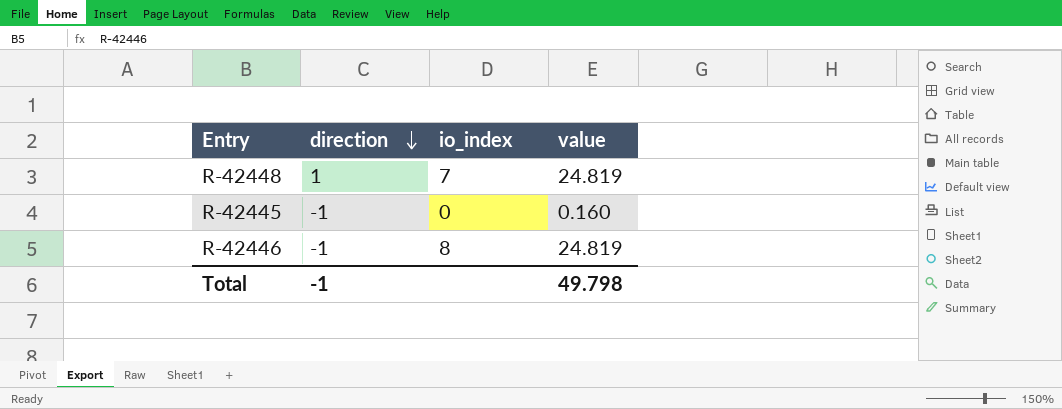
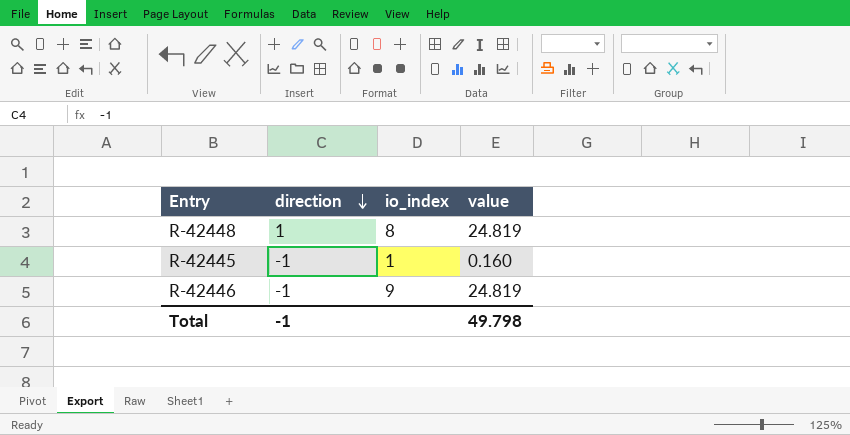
R-42448 | io_index: 7 -> 8
R-42445 | io_index: 0 -> 1
R-42446 | io_index: 8 -> 9

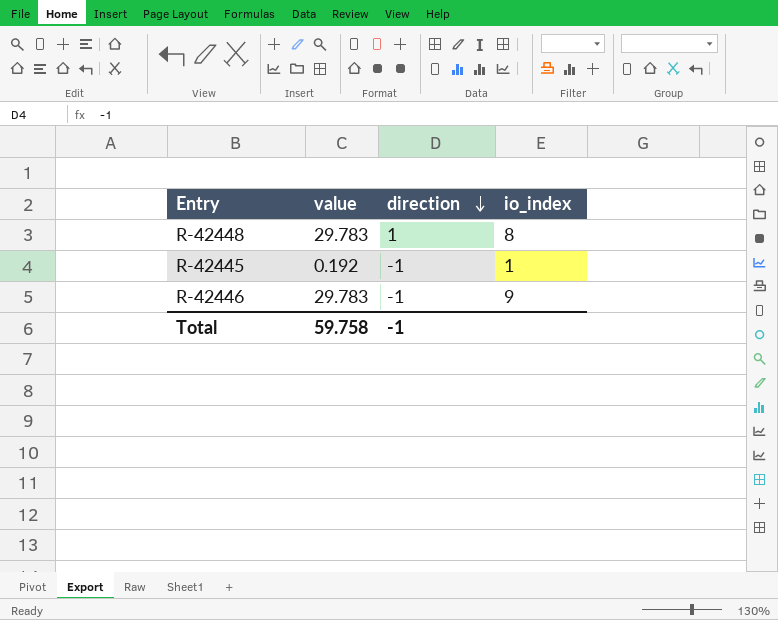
column value | position: 4 -> 2
R-42448 | value: 24.819 -> 29.783
R-42445 | value: 0.160 -> 0.192
R-42446 | value: 24.819 -> 29.783
Total | value: 49.798 -> 59.758

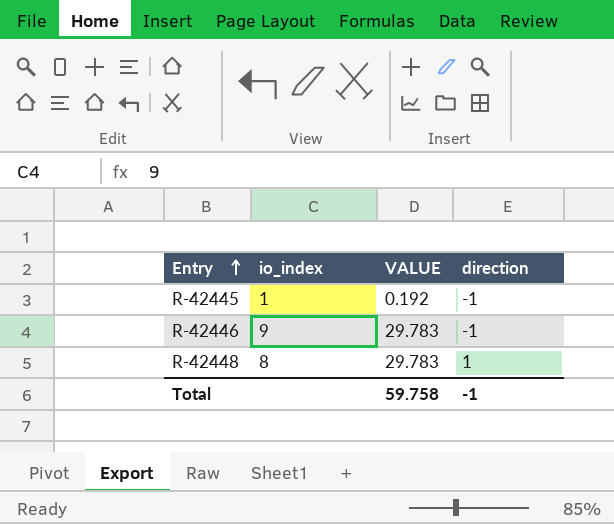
row order: direction descending -> Entry ascending
column io_index | position: 4 -> 2
column name: value -> VALUE

